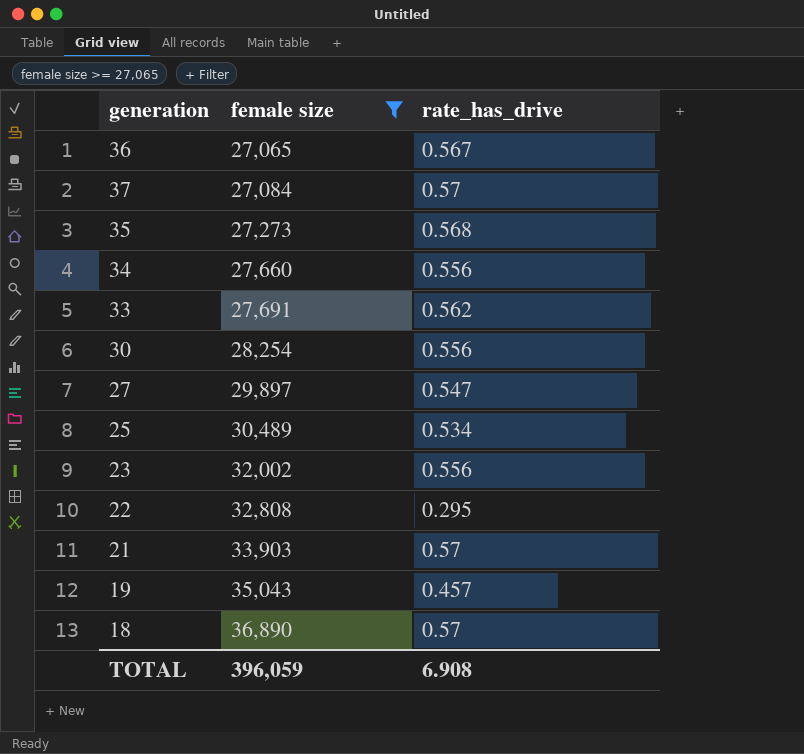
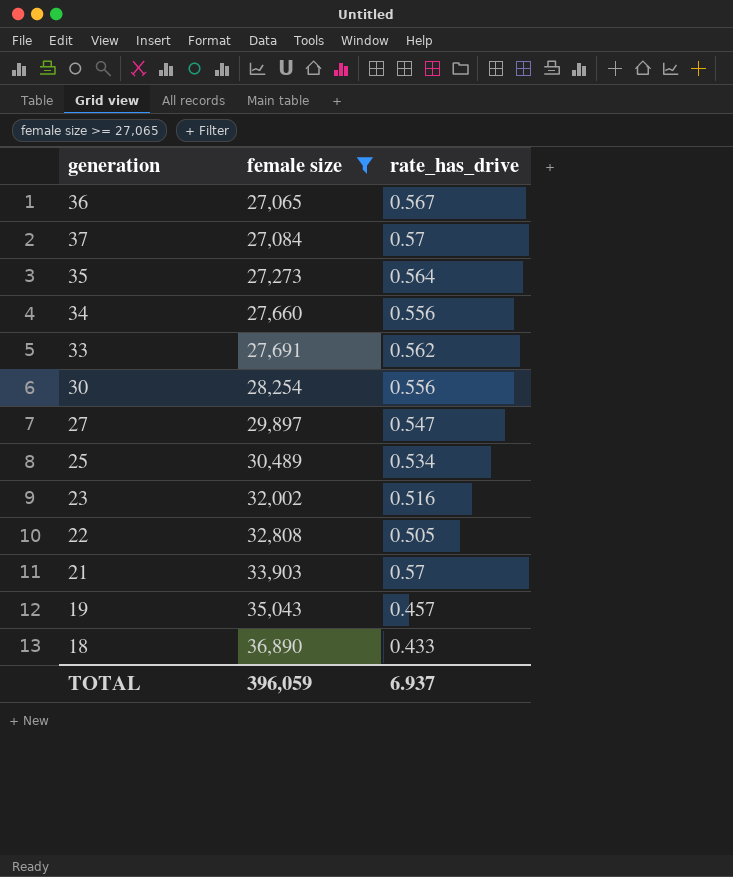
35 | rate_has_drive: 0.568 -> 0.564
23 | rate_has_drive: 0.556 -> 0.516
22 | rate_has_drive: 0.295 -> 0.505
18 | rate_has_drive: 0.57 -> 0.433
TOTAL | rate_has_drive: 6.908 -> 6.937

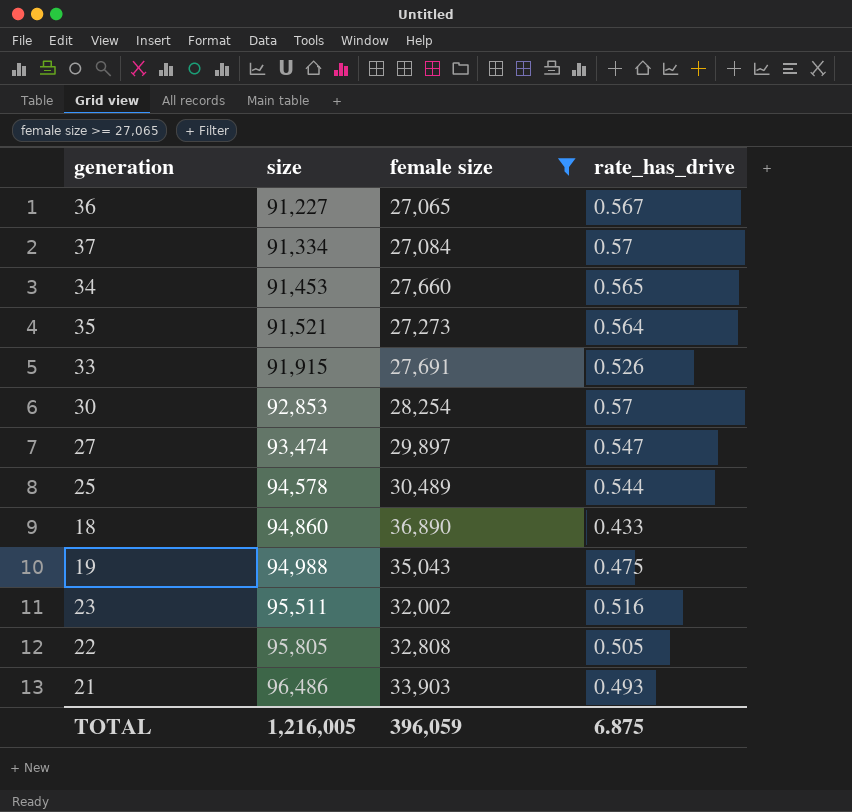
row order: female size ascending -> size ascending
column size | position: none -> 2
34 | rate_has_drive: 0.556 -> 0.565
33 | rate_has_drive: 0.562 -> 0.526
30 | rate_has_drive: 0.556 -> 0.57
25 | rate_has_drive: 0.534 -> 0.544
19 | rate_has_drive: 0.457 -> 0.475
21 | rate_has_drive: 0.57 -> 0.493
TOTAL | rate_has_drive: 6.937 -> 6.875

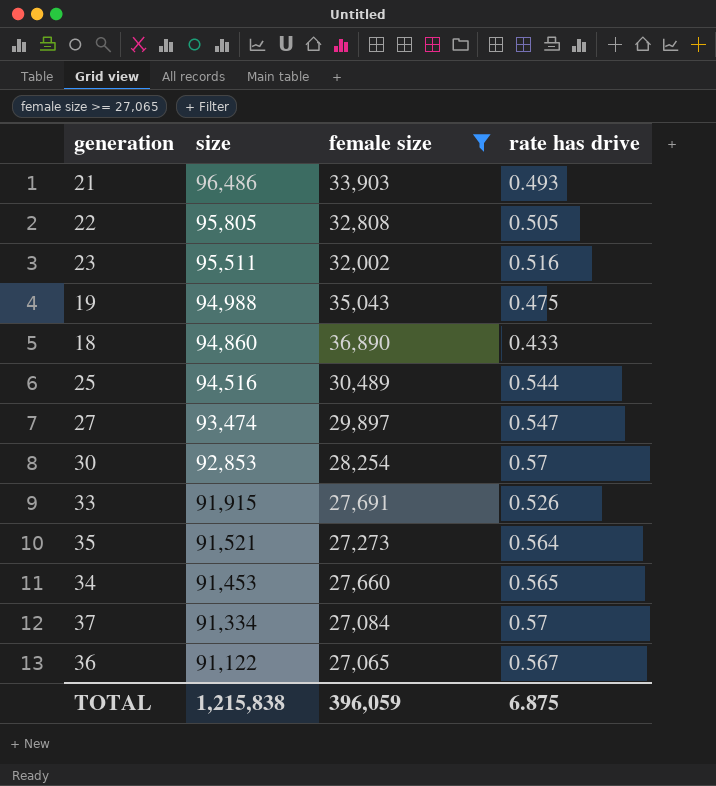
row order: size ascending -> size descending
column name: rate_has_drive -> rate has drive
25 | size: 94,578 -> 94,516
36 | size: 91,227 -> 91,122
TOTAL | size: 1,216,005 -> 1,215,838

